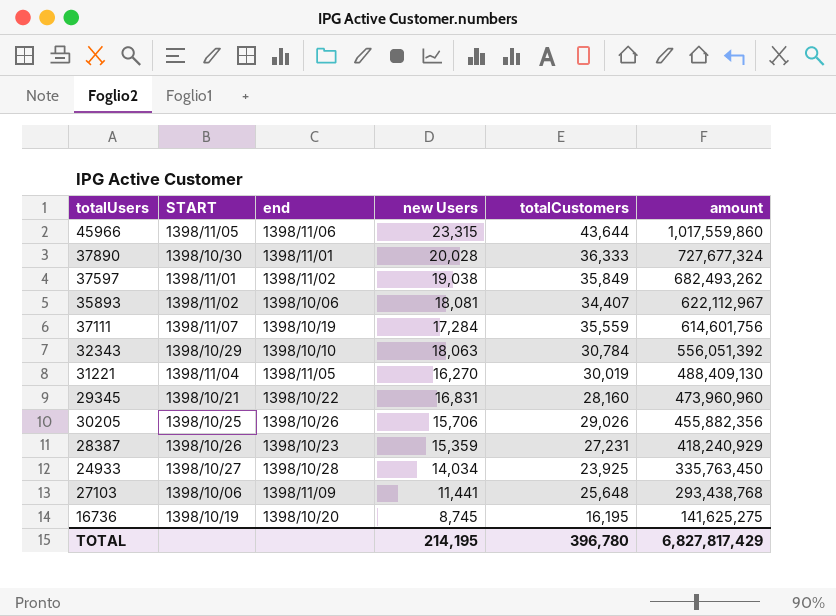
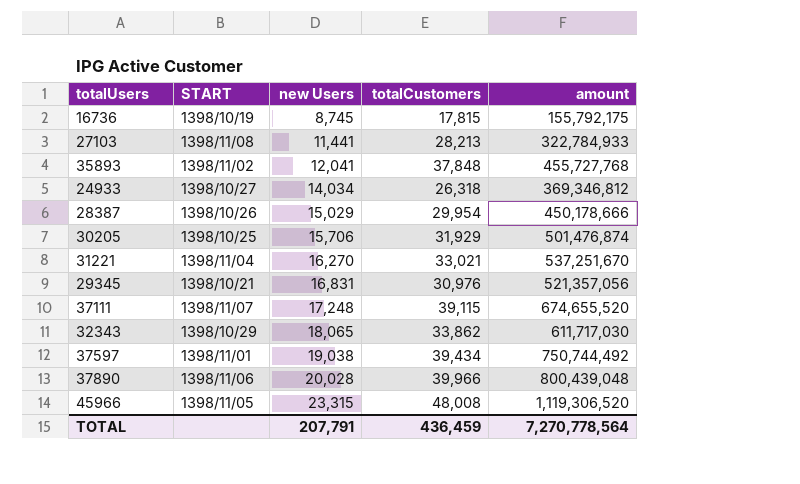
row order: amount descending -> new Users ascending
column end | position: 3 -> none
16736 | totalCustomers: 16,195 -> 17,815
16736 | amount: 141,625,275 -> 155,792,175
27103 | START: 1398/10/06 -> 1398/11/08
27103 | totalCustomers: 25,648 -> 28,213
27103 | amount: 293,438,768 -> 322,784,933
35893 | new Users: 18,081 -> 12,041
35893 | totalCustomers: 34,407 -> 37,848
35893 | amount: 622,112,967 -> 455,727,768
24933 | totalCustomers: 23,925 -> 26,318
24933 | amount: 335,763,450 -> 369,346,812
28387 | new Users: 15,359 -> 15,029
28387 | totalCustomers: 27,231 -> 29,954
28387 | amount: 418,240,929 -> 450,178,666
30205 | totalCustomers: 29,026 -> 31,929
30205 | amount: 455,882,356 -> 501,476,874
31221 | totalCustomers: 30,019 -> 33,021
31221 | amount: 488,409,130 -> 537,251,670
29345 | totalCustomers: 28,160 -> 30,976
29345 | amount: 473,960,960 -> 521,357,056
37111 | new Users: 17,284 -> 17,248
37111 | totalCustomers: 35,559 -> 39,115
37111 | amount: 614,601,756 -> 674,655,520
32343 | new Users: 18,063 -> 18,065
32343 | totalCustomers: 30,784 -> 33,862
32343 | amount: 556,051,392 -> 611,717,030
37597 | totalCustomers: 35,849 -> 39,434
37597 | amount: 682,493,262 -> 750,744,492
37890 | START: 1398/10/30 -> 1398/11/06
37890 | totalCustomers: 36,333 -> 39,966
37890 | amount: 727,677,324 -> 800,439,048
45966 | totalCustomers: 43,644 -> 48,008
45966 | amount: 1,017,559,860 -> 1,119,306,520
TOTAL | new Users: 214,195 -> 207,791
TOTAL | totalCustomers: 396,780 -> 436,459
TOTAL | amount: 6,827,817,429 -> 7,270,778,564

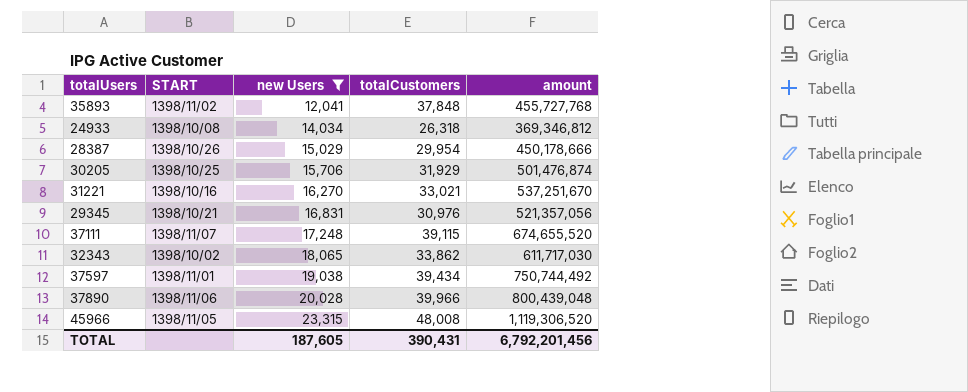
filter: none -> new Users >= 12,041
24933 | START: 1398/10/27 -> 1398/10/08
31221 | START: 1398/11/04 -> 1398/10/16
32343 | START: 1398/10/29 -> 1398/10/02
TOTAL | new Users: 207,791 -> 187,605
TOTAL | totalCustomers: 436,459 -> 390,431
TOTAL | amount: 7,270,778,564 -> 6,792,201,456

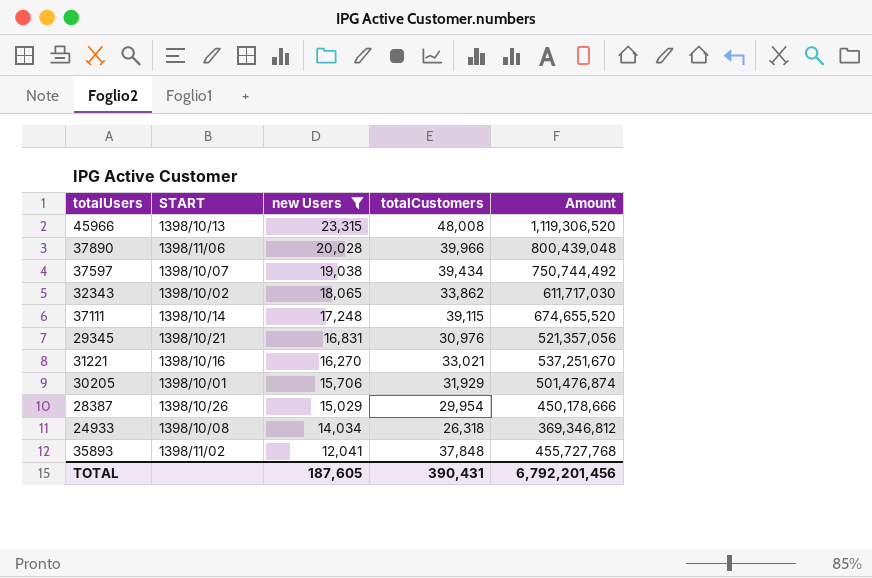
row order: new Users ascending -> new Users descending
column name: amount -> Amount
45966 | START: 1398/11/05 -> 1398/10/13
37597 | START: 1398/11/01 -> 1398/10/07
37111 | START: 1398/11/07 -> 1398/10/14
30205 | START: 1398/10/25 -> 1398/10/01

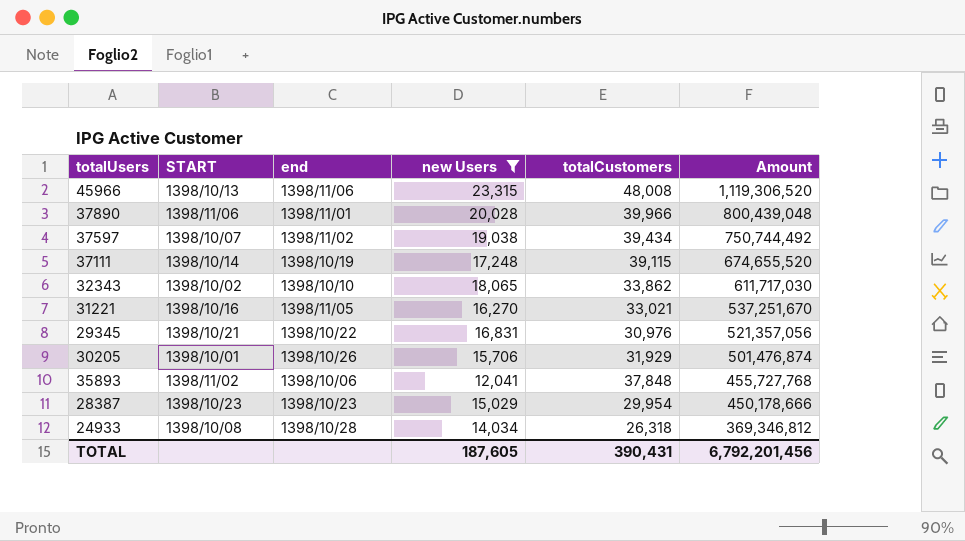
row order: new Users descending -> Amount descending
column end | position: none -> 3
28387 | START: 1398/10/26 -> 1398/10/23

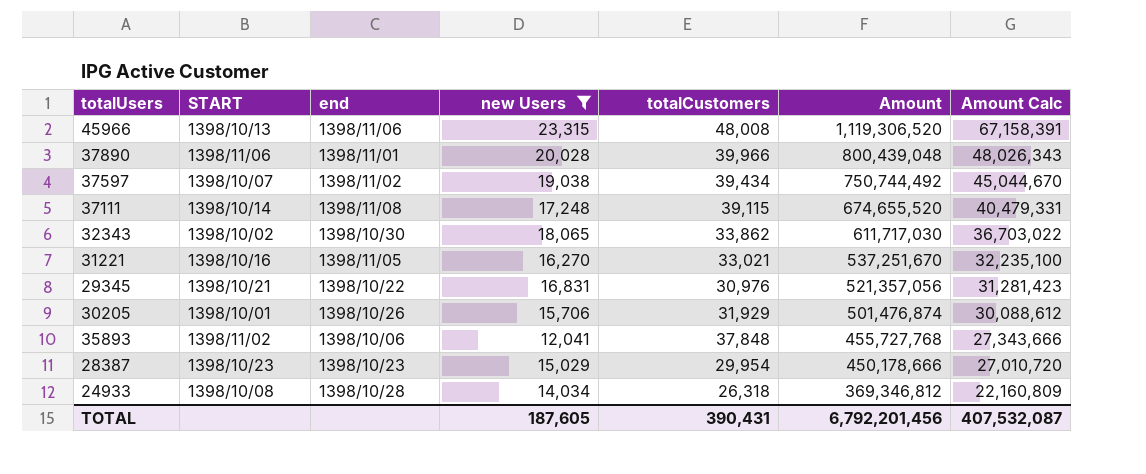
column Amount Calc | formula: none -> [Amount] * 0.06
37111 | end: 1398/10/19 -> 1398/11/08
32343 | end: 1398/10/10 -> 1398/10/30

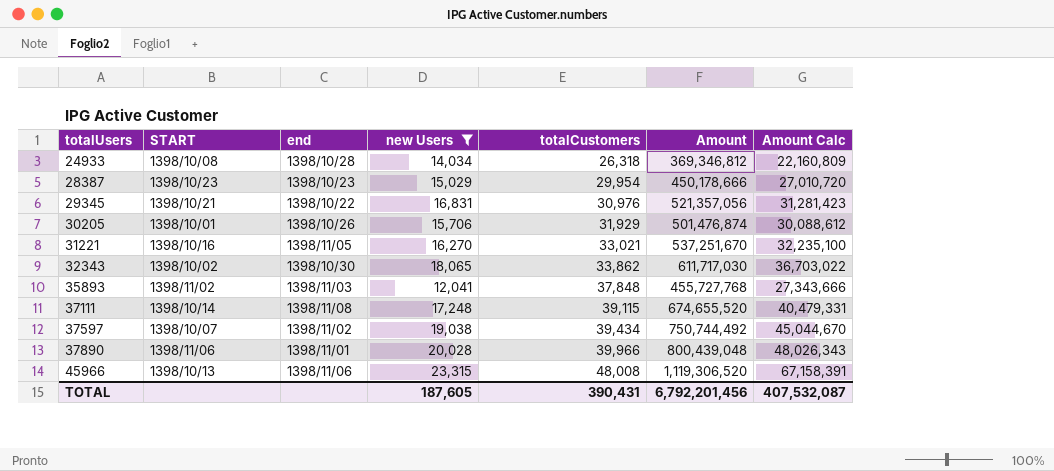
row order: Amount descending -> totalUsers ascending
35893 | end: 1398/10/06 -> 1398/11/03

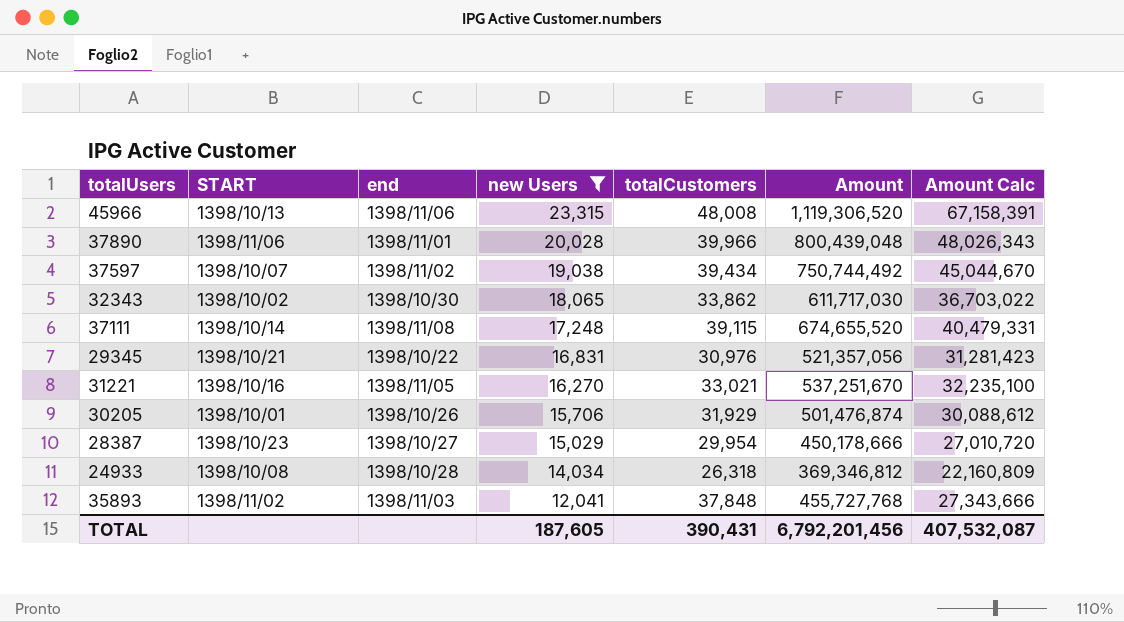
row order: totalUsers ascending -> new Users descending
28387 | end: 1398/10/23 -> 1398/10/27

